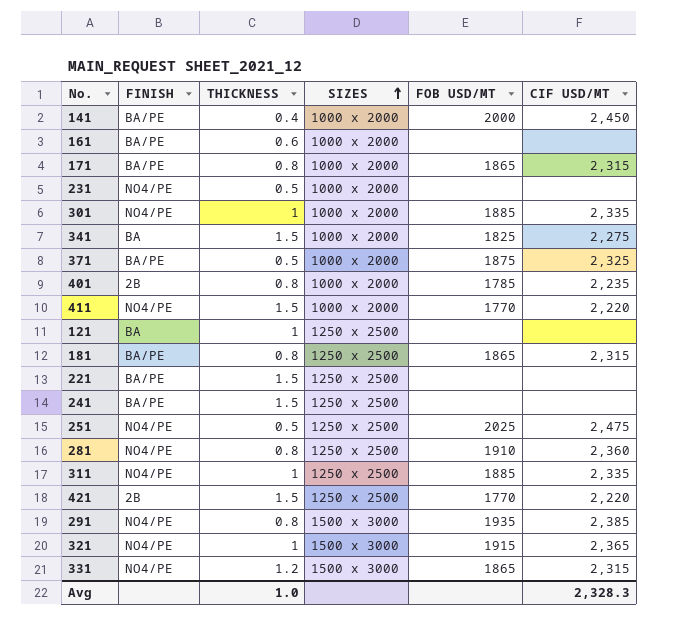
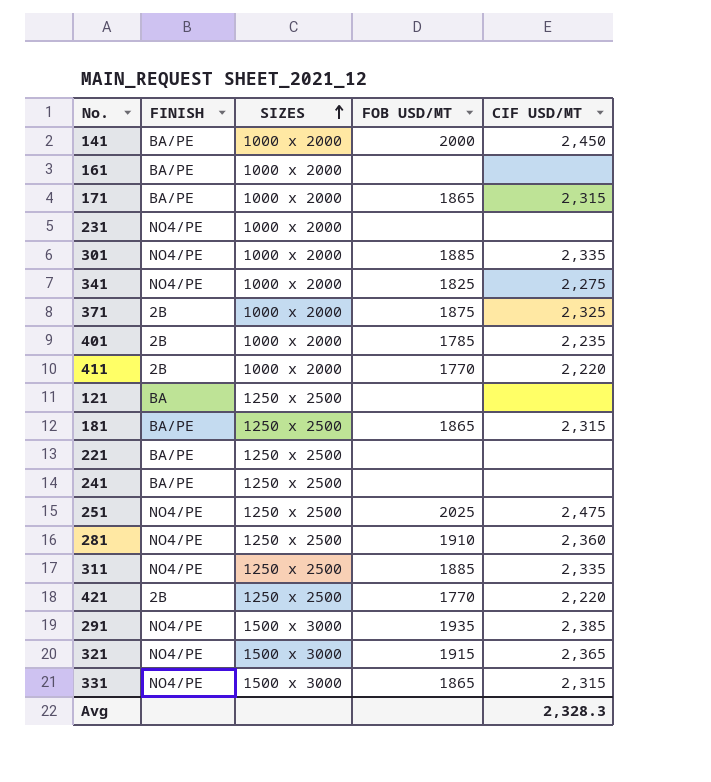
column THICKNESS | position: 3 -> none
341 | FINISH: BA -> NO4/PE
371 | FINISH: BA/PE -> 2B
411 | FINISH: NO4/PE -> 2B

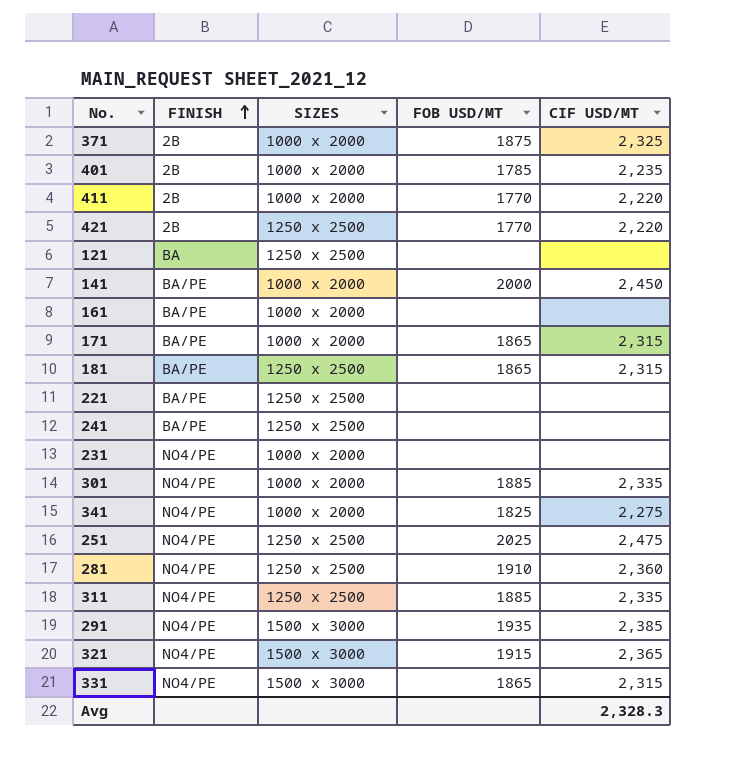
row order: SIZES ascending -> FINISH ascending

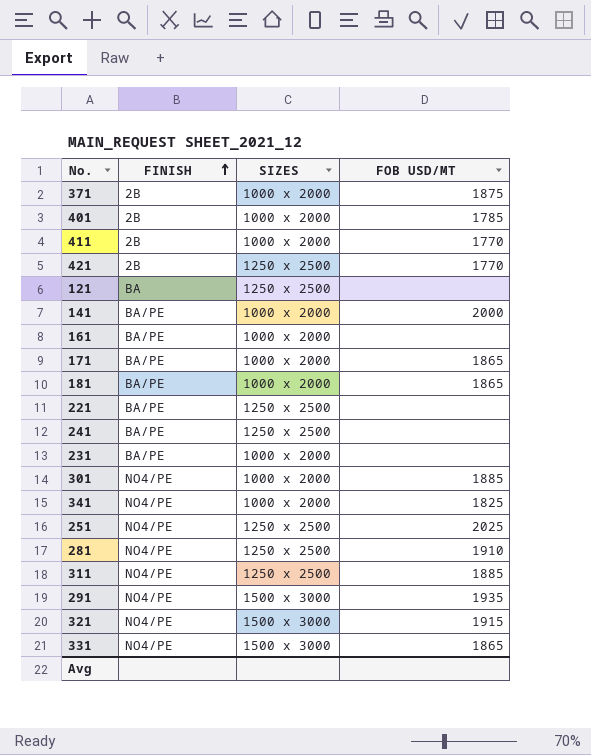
column CIF USD/MT | position: 5 -> none
181 | SIZES: 1250 x 2500 -> 1000 x 2000
231 | FINISH: NO4/PE -> BA/PE

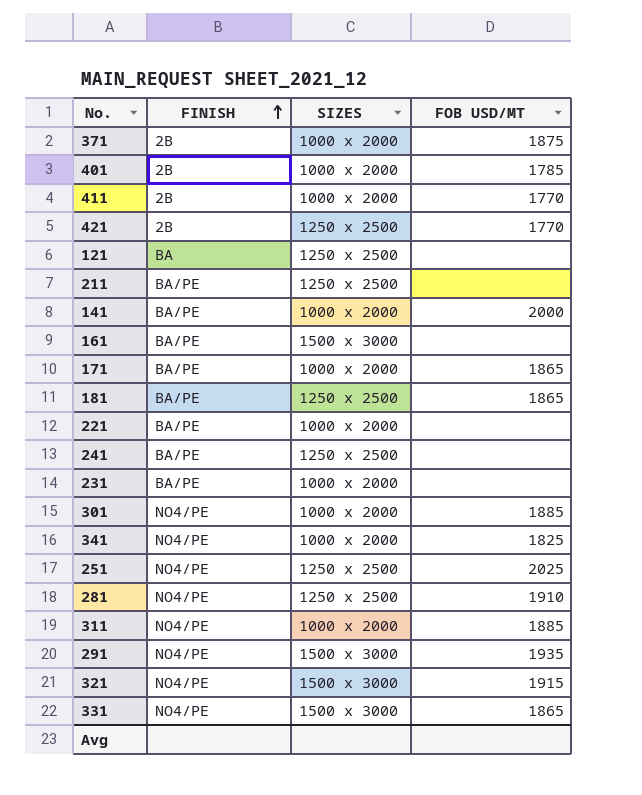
row 211: none -> BA/PE | 1250 x 2500 | none
161 | SIZES: 1000 x 2000 -> 1500 x 3000
181 | SIZES: 1000 x 2000 -> 1250 x 2500
221 | SIZES: 1250 x 2500 -> 1000 x 2000
311 | SIZES: 1250 x 2500 -> 1000 x 2000

